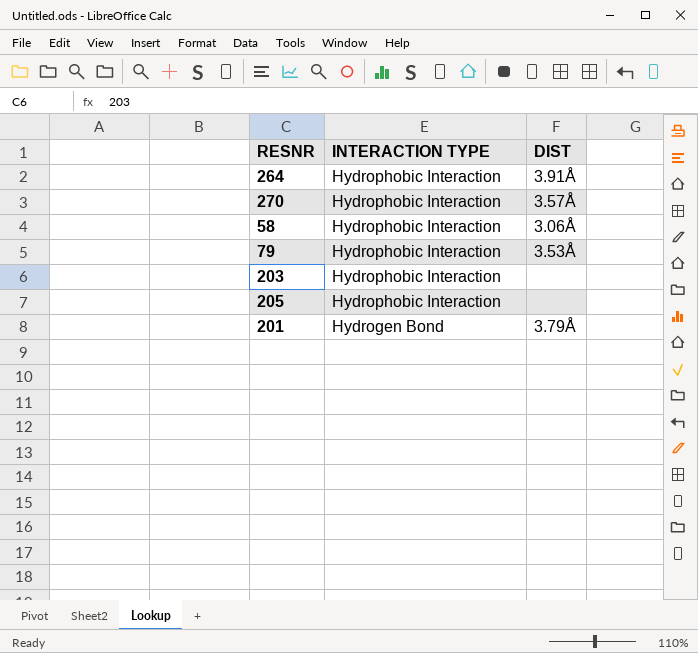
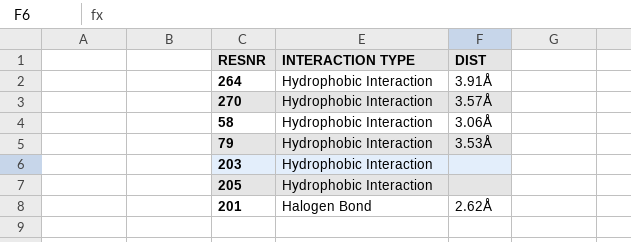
201 | INTERACTION TYPE: Hydrogen Bond -> Halogen Bond
201 | DIST: 3.79Å -> 2.62Å

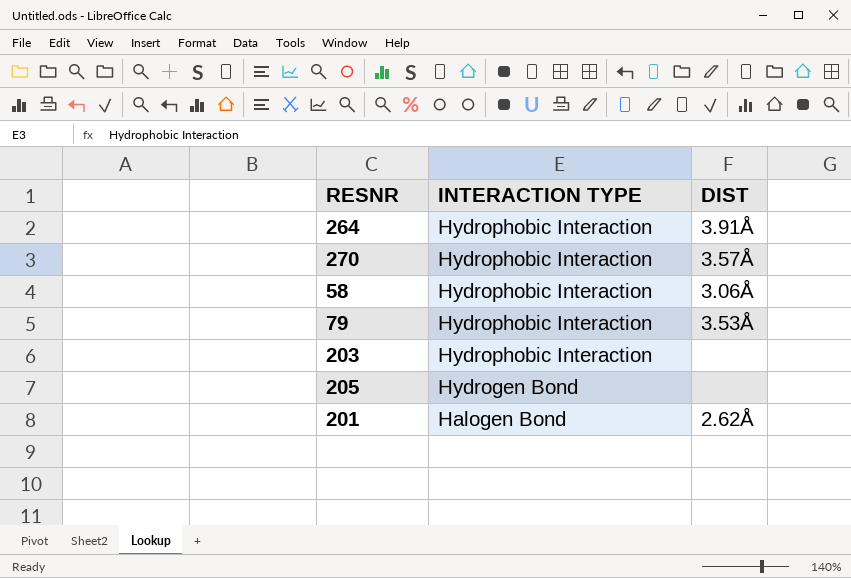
205 | INTERACTION TYPE: Hydrophobic Interaction -> Hydrogen Bond

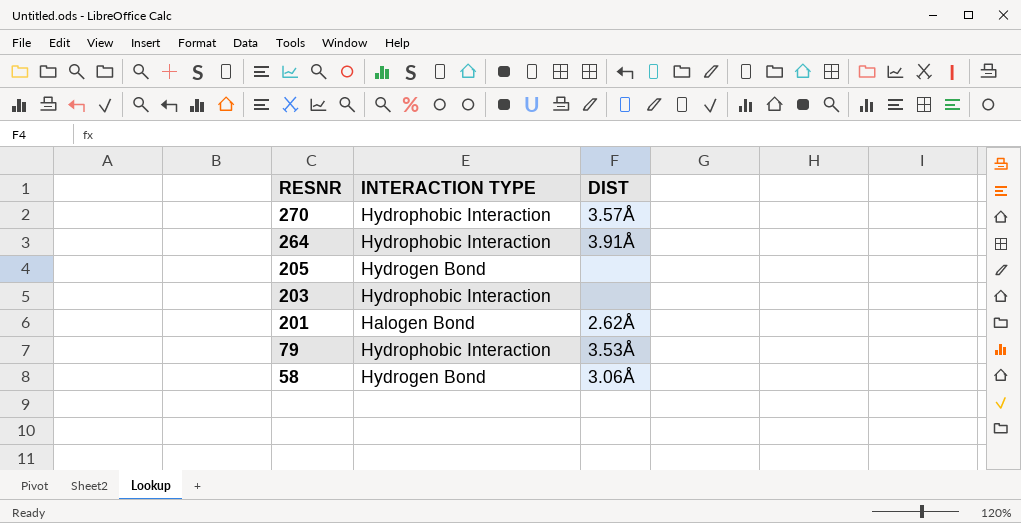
row order: INTERACTION TYPE descending -> RESNR descending
58 | INTERACTION TYPE: Hydrophobic Interaction -> Hydrogen Bond

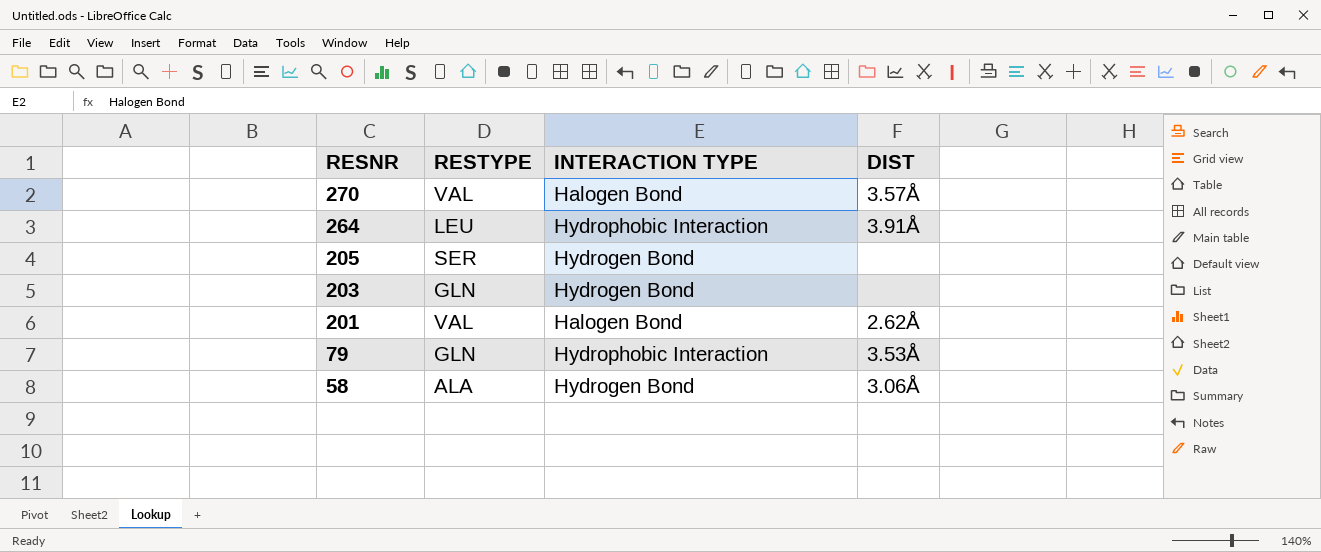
column RESTYPE | position: none -> 2
270 | INTERACTION TYPE: Hydrophobic Interaction -> Halogen Bond
203 | INTERACTION TYPE: Hydrophobic Interaction -> Hydrogen Bond

